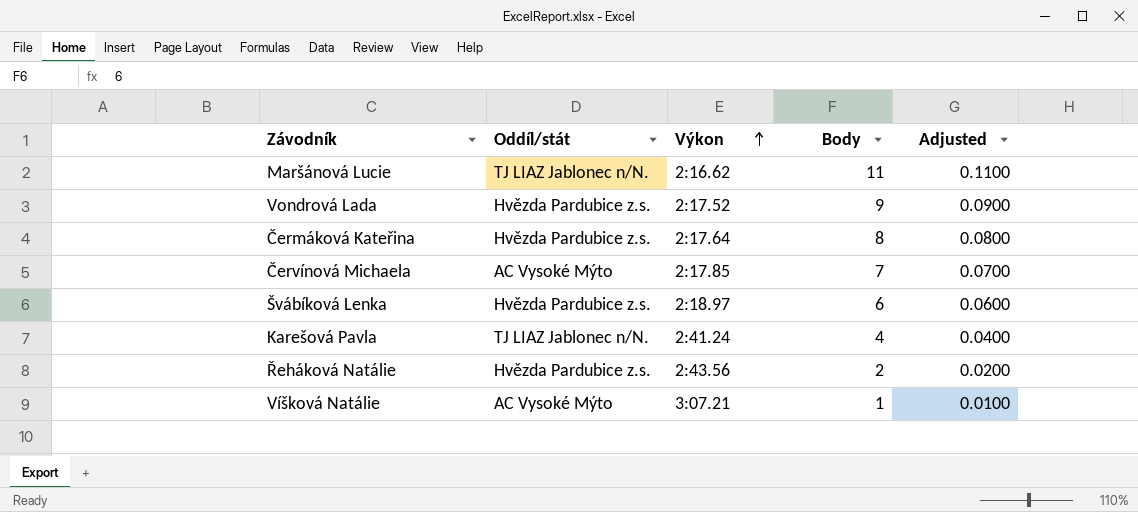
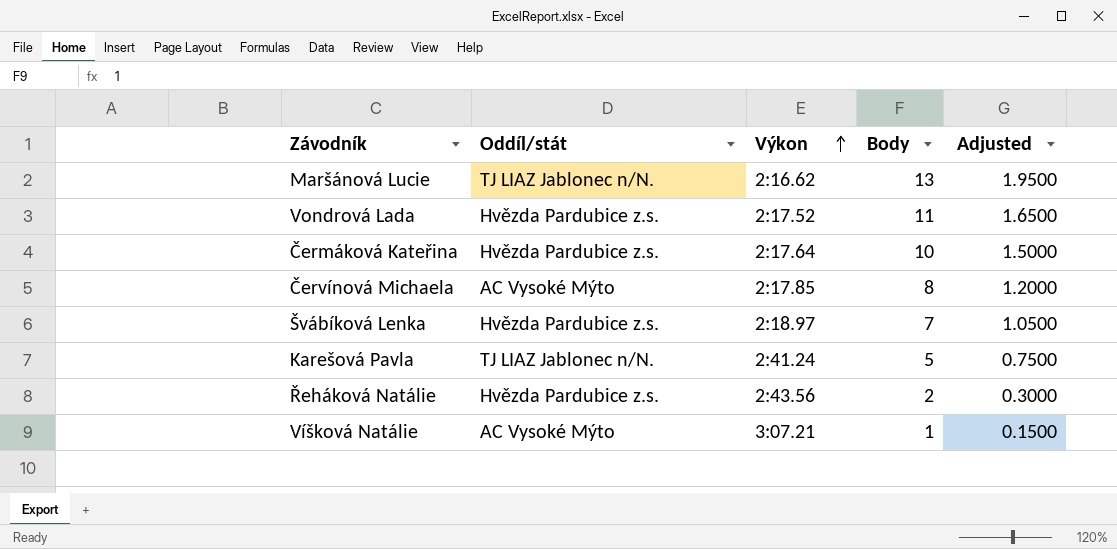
column Adjusted | formula: [Body] * 0.01 -> [Body] * 0.15
Maršánová Lucie | Body: 11 -> 13
Vondrová Lada | Body: 9 -> 11
Čermáková Kateřina | Body: 8 -> 10
Červínová Michaela | Body: 7 -> 8
Švábíková Lenka | Body: 6 -> 7
Karešová Pavla | Body: 4 -> 5

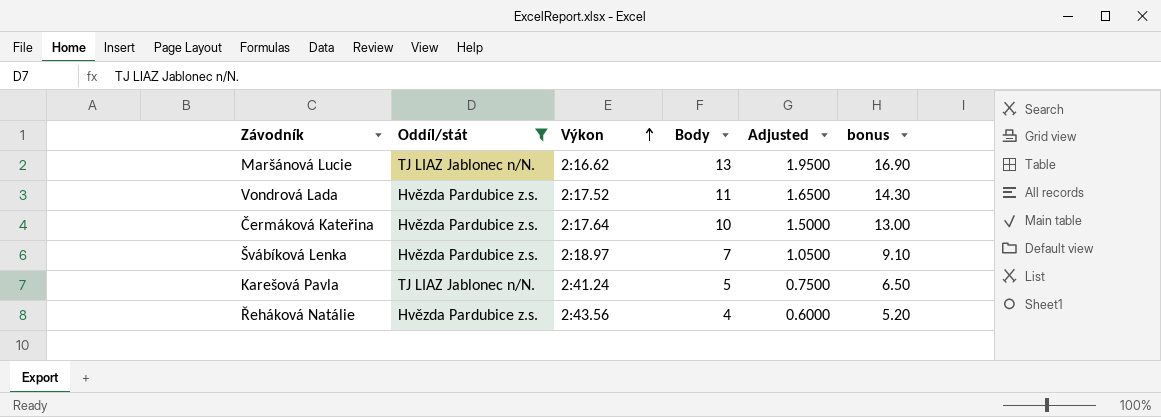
filter: none -> Oddíl/stát != AC Vysoké Mýto
column bonus | formula: none -> [Body] * 1.3
Řeháková Natálie | Body: 2 -> 4
Řeháková Natálie | Adjusted: 0.3000 -> 0.6000

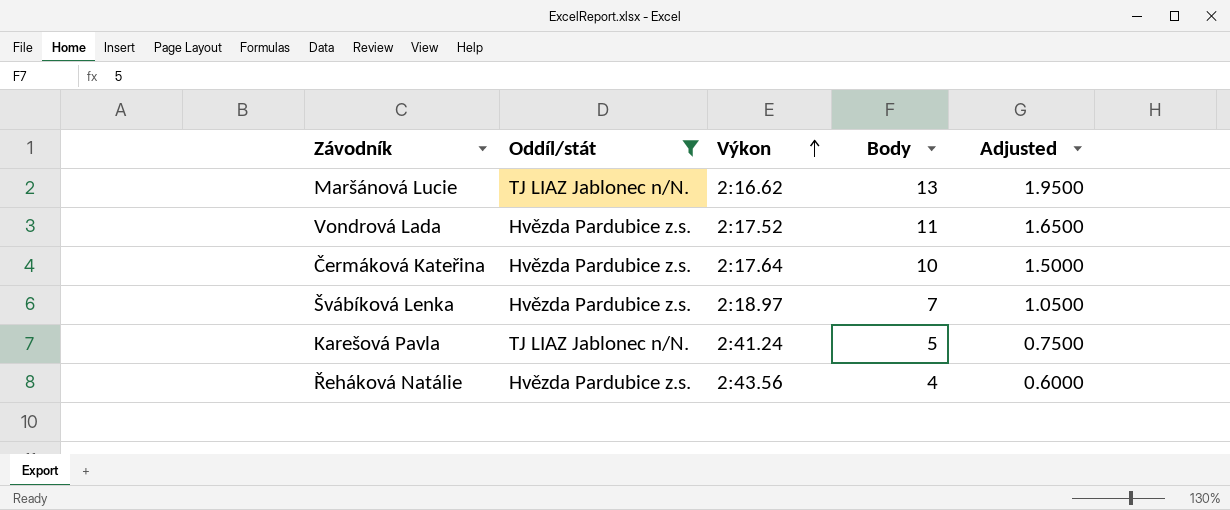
column bonus | formula: [Body] * 1.3 -> none

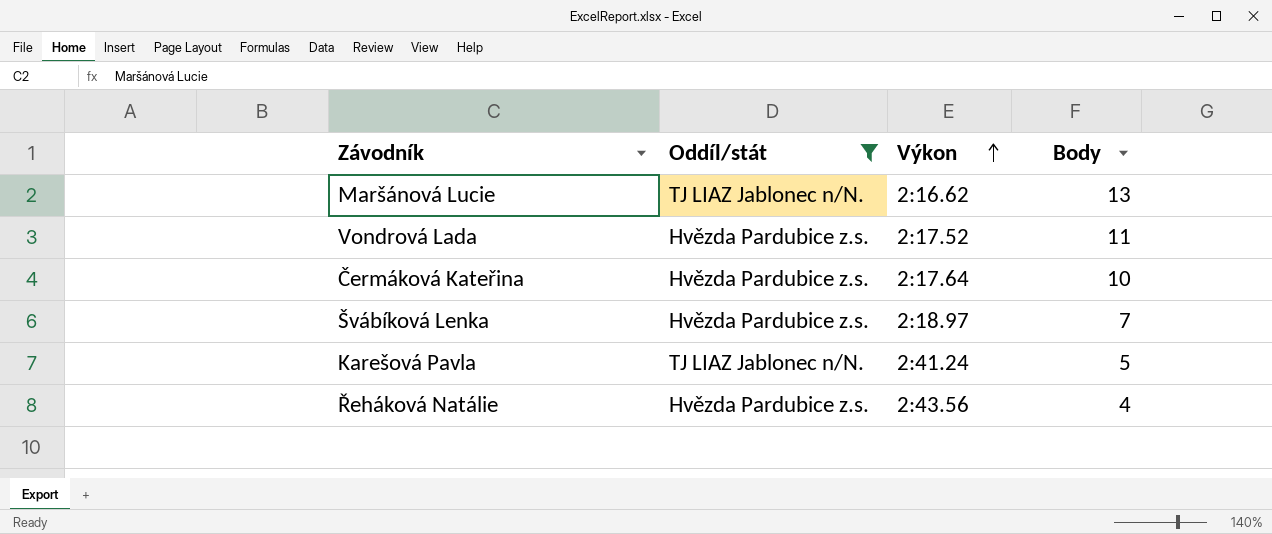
column Adjusted | formula: [Body] * 0.15 -> none

